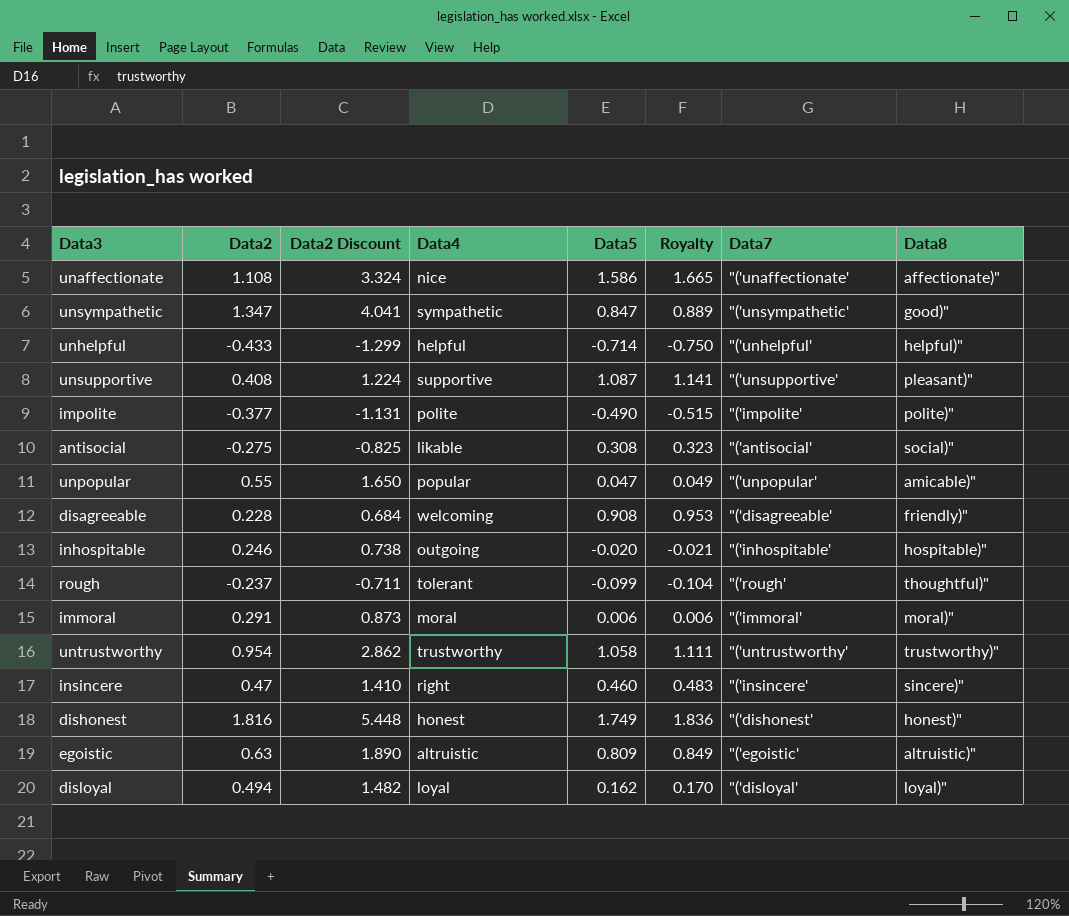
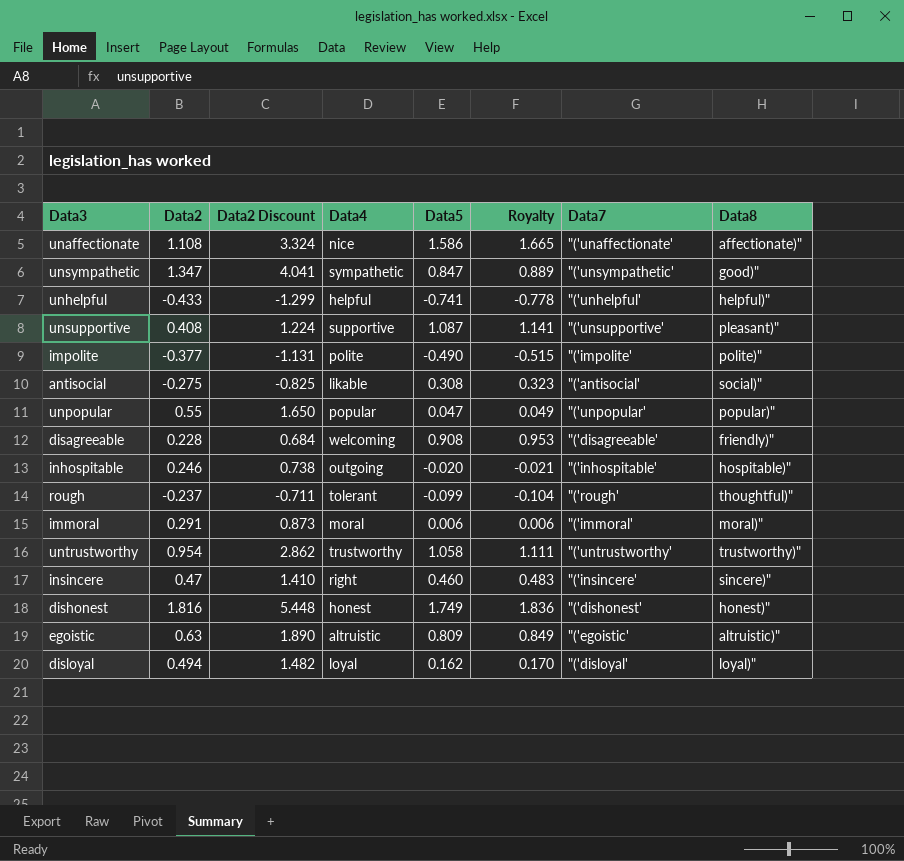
unhelpful | Data5: -0.714 -> -0.741
unhelpful | Royalty: -0.750 -> -0.778
unpopular | Data8: amicable)" -> popular)"

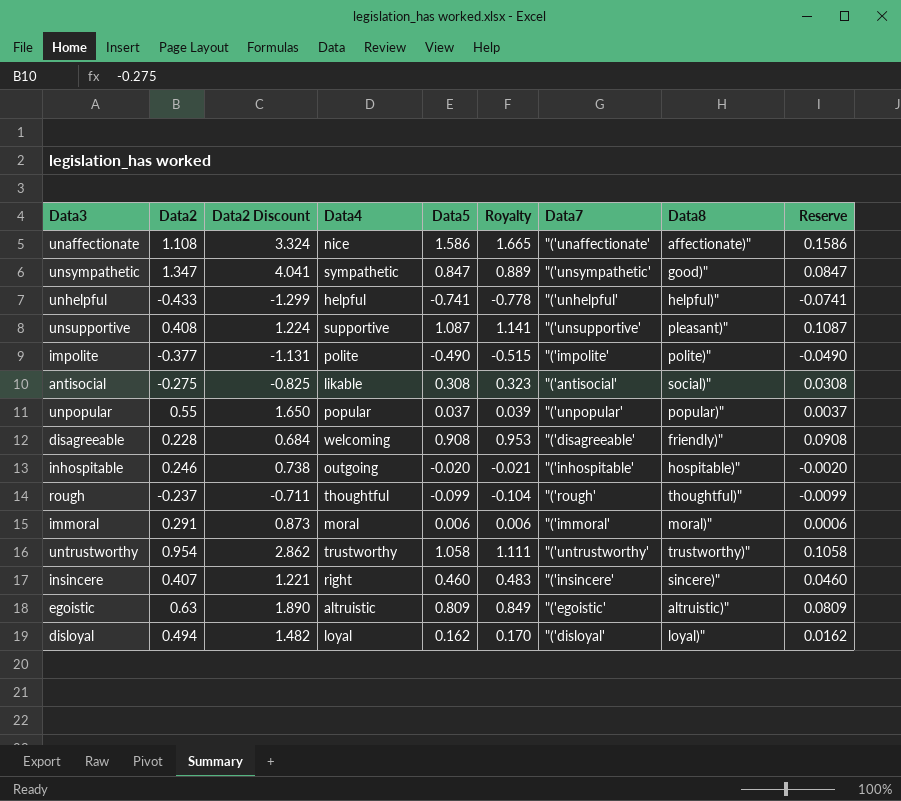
column Reserve | formula: none -> [Data5] * 0.1
row dishonest: 1.816 | 5.448 | honest | 1.749 | 1.836 | "('dishonest' | honest)" -> none
unpopular | Data5: 0.047 -> 0.037
unpopular | Royalty: 0.049 -> 0.039
rough | Data4: tolerant -> thoughtful
insincere | Data2: 0.47 -> 0.407
insincere | Data2 Discount: 1.410 -> 1.221

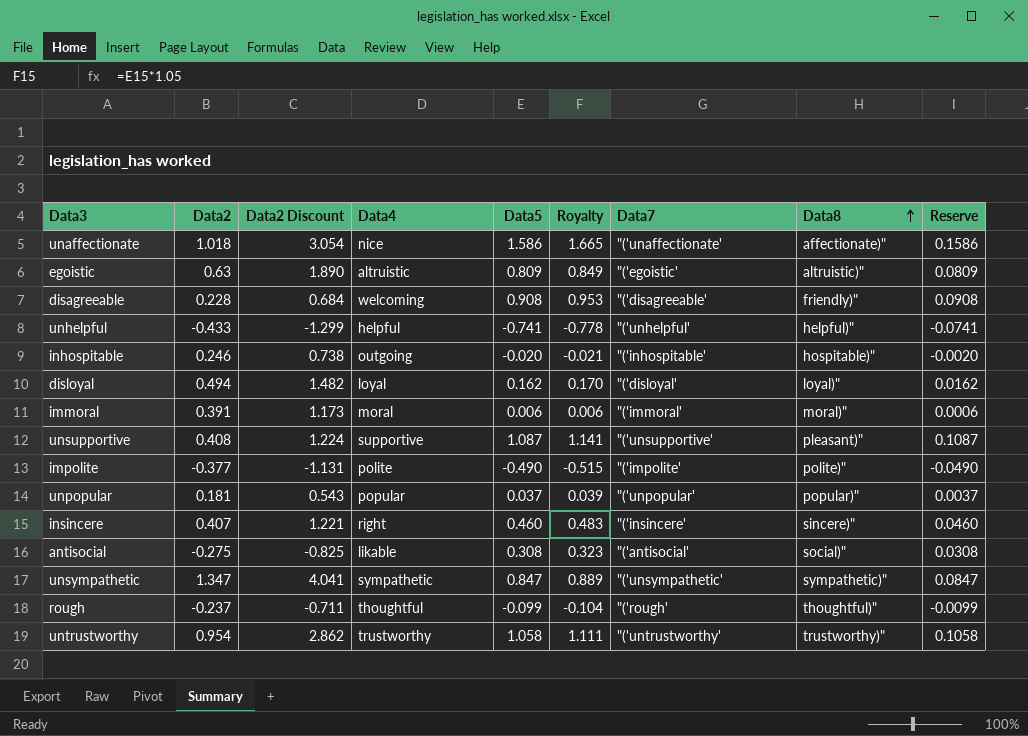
row order: none -> Data8 ascending
unaffectionate | Data2: 1.108 -> 1.018
unaffectionate | Data2 Discount: 3.324 -> 3.054
immoral | Data2: 0.291 -> 0.391
immoral | Data2 Discount: 0.873 -> 1.173
unpopular | Data2: 0.55 -> 0.181
unpopular | Data2 Discount: 1.650 -> 0.543
unsympathetic | Data8: good)" -> sympathetic)"

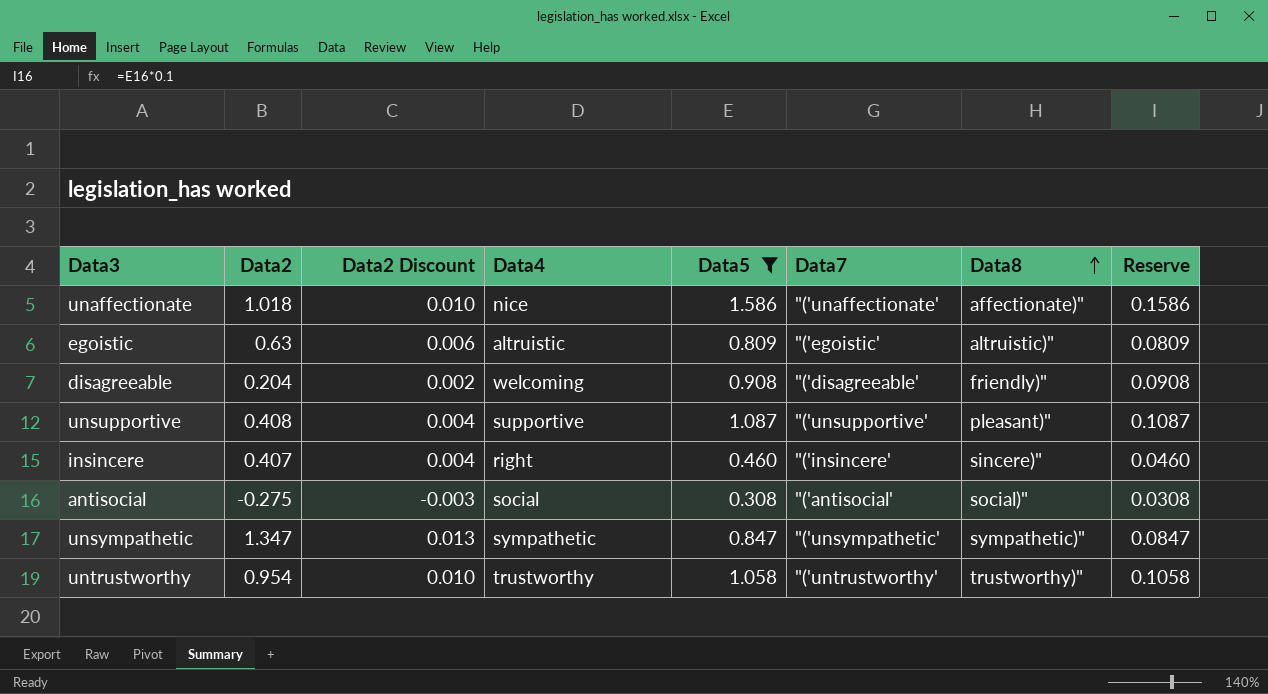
filter: none -> Data5 >= 0.308
column Royalty | formula: [Data5] * 1.05 -> none
column Data2 Discount | formula: [Data2] * 3 -> [Data2] * 0.01
disagreeable | Data2: 0.228 -> 0.204
antisocial | Data4: likable -> social

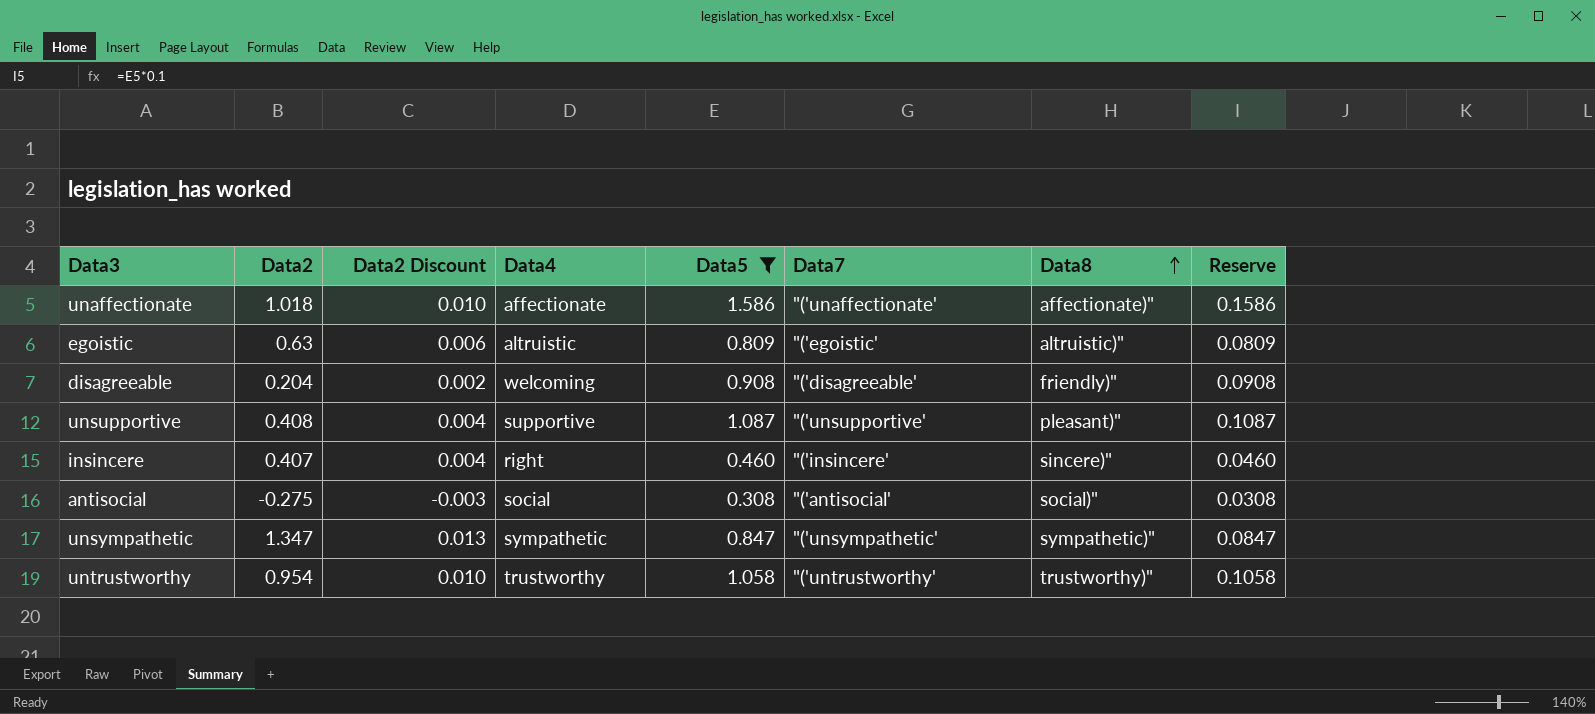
unaffectionate | Data4: nice -> affectionate

